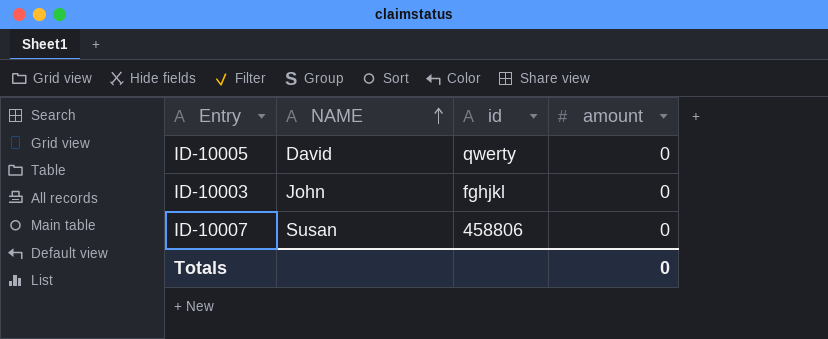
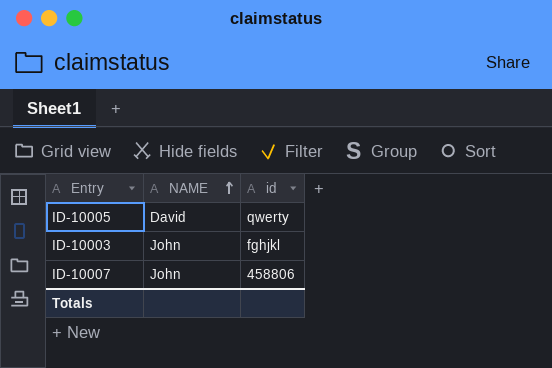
column amount | position: 4 -> none
ID-10007 | NAME: Susan -> John

